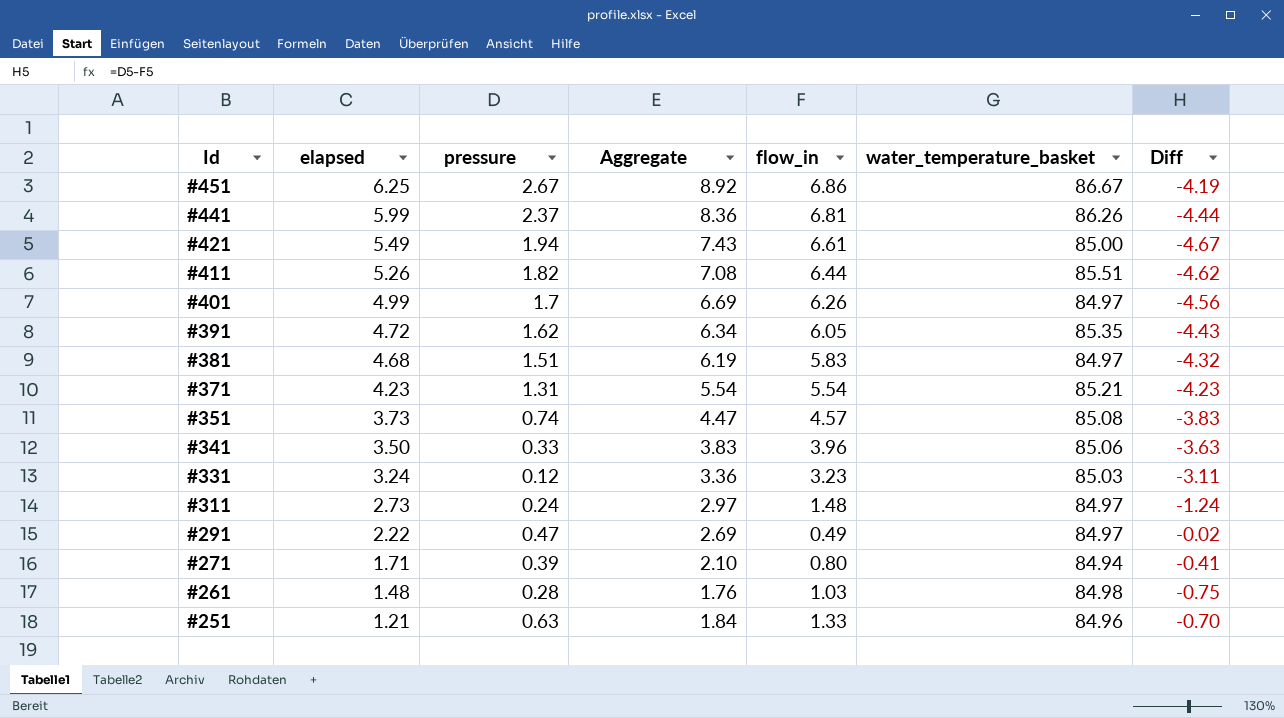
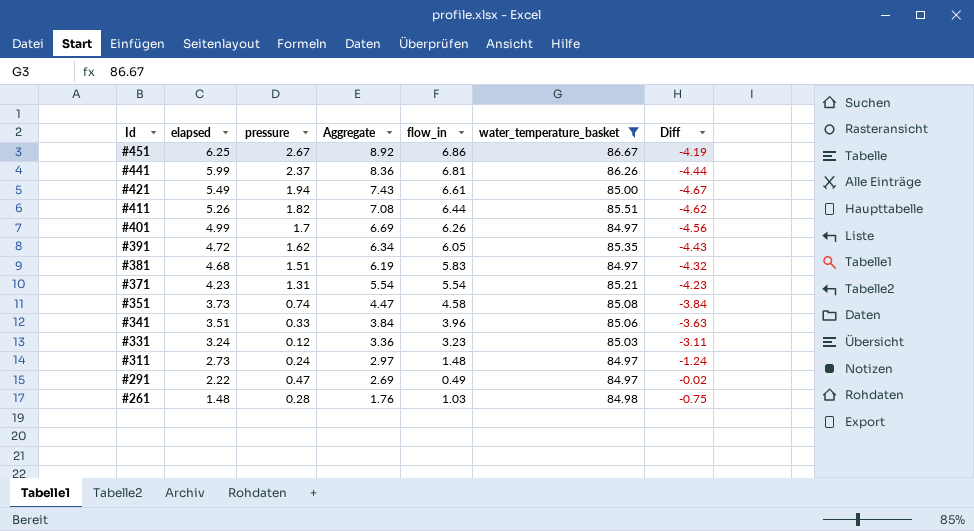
filter: none -> water_temperature_basket >= 84.97
#351 | flow_in: 4.57 -> 4.58
#351 | Diff: -3.83 -> -3.84
#341 | elapsed: 3.50 -> 3.51
#341 | Aggregate: 3.83 -> 3.84

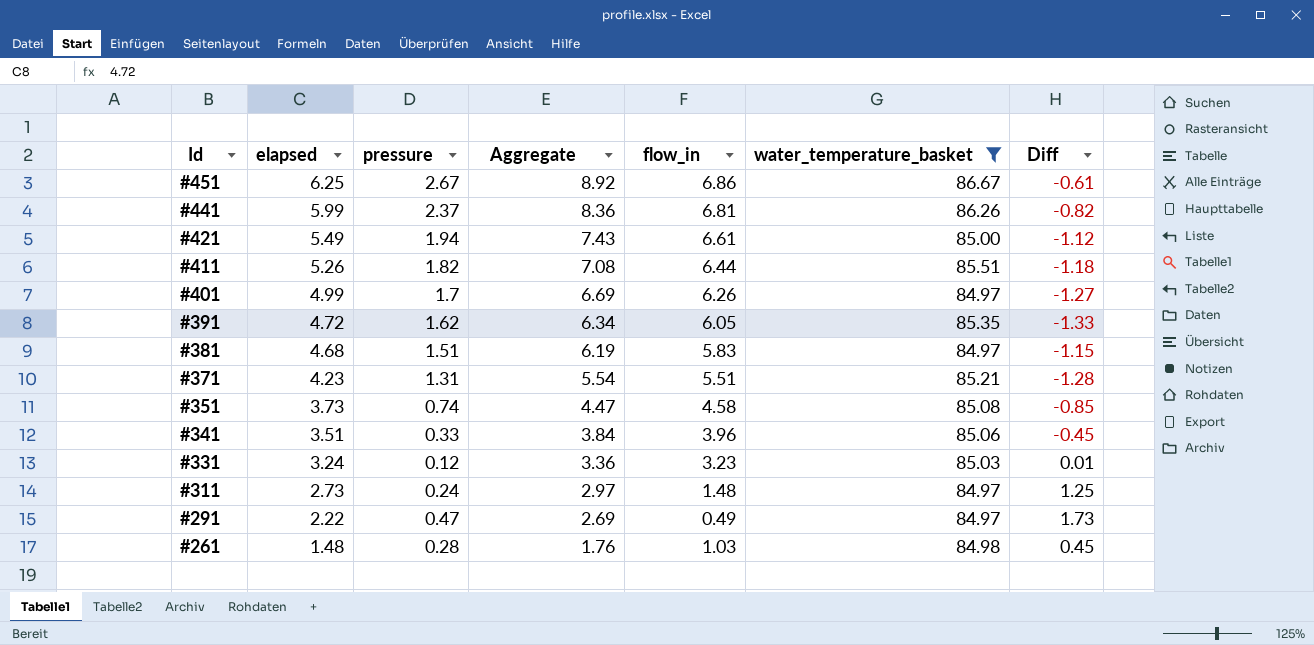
column Diff | formula: [pressure] - [flow_in] -> [elapsed] - [flow_in]
#371 | flow_in: 5.54 -> 5.51

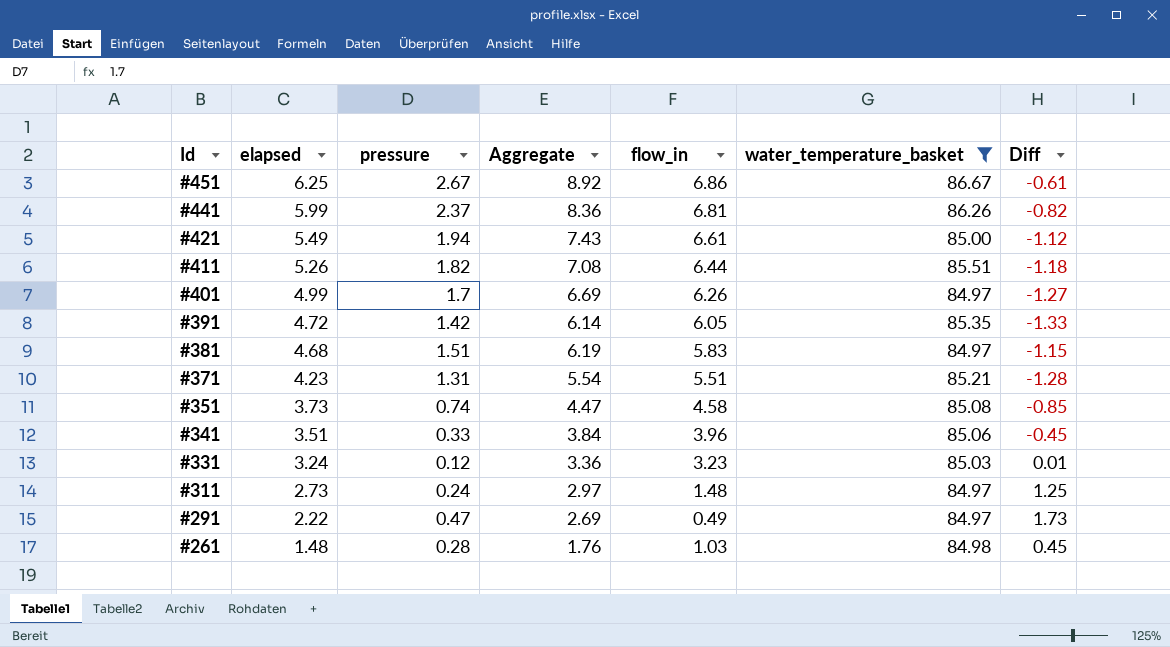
#391 | pressure: 1.62 -> 1.42
#391 | Aggregate: 6.34 -> 6.14

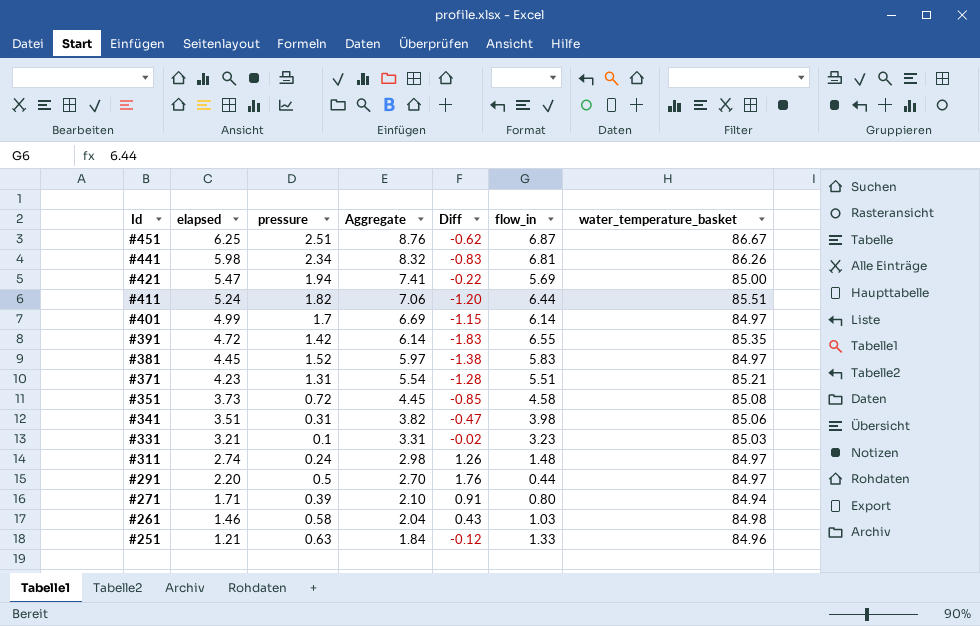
filter: water_temperature_basket >= 84.97 -> none
column Diff | position: 7 -> 5
#451 | pressure: 2.67 -> 2.51
#451 | Aggregate: 8.92 -> 8.76
#451 | Diff: -0.61 -> -0.62
#451 | flow_in: 6.86 -> 6.87
#441 | elapsed: 5.99 -> 5.98
#441 | pressure: 2.37 -> 2.34
#441 | Aggregate: 8.36 -> 8.32
#441 | Diff: -0.82 -> -0.83
#421 | elapsed: 5.49 -> 5.47
#421 | Aggregate: 7.43 -> 7.41
#421 | Diff: -1.12 -> -0.22
#421 | flow_in: 6.61 -> 5.69
#411 | elapsed: 5.26 -> 5.24
#411 | Aggregate: 7.08 -> 7.06
#411 | Diff: -1.18 -> -1.20
#401 | Diff: -1.27 -> -1.15
#401 | flow_in: 6.26 -> 6.14
#391 | Diff: -1.33 -> -1.83
#391 | flow_in: 6.05 -> 6.55
#381 | elapsed: 4.68 -> 4.45
#381 | pressure: 1.51 -> 1.52
#381 | Aggregate: 6.19 -> 5.97
#381 | Diff: -1.15 -> -1.38
#351 | pressure: 0.74 -> 0.72
#351 | Aggregate: 4.47 -> 4.45
#341 | pressure: 0.33 -> 0.31
#341 | Aggregate: 3.84 -> 3.82
#341 | Diff: -0.45 -> -0.47
#341 | flow_in: 3.96 -> 3.98
#331 | elapsed: 3.24 -> 3.21
#331 | pressure: 0.12 -> 0.1
#331 | Aggregate: 3.36 -> 3.31
#331 | Diff: 0.01 -> -0.02
#311 | elapsed: 2.73 -> 2.74
#311 | Aggregate: 2.97 -> 2.98
#311 | Diff: 1.25 -> 1.26
#291 | elapsed: 2.22 -> 2.20
#291 | pressure: 0.47 -> 0.5
#291 | Aggregate: 2.69 -> 2.70
#291 | Diff: 1.73 -> 1.76
#291 | flow_in: 0.49 -> 0.44
#261 | elapsed: 1.48 -> 1.46
#261 | pressure: 0.28 -> 0.58
#261 | Aggregate: 1.76 -> 2.04
#261 | Diff: 0.45 -> 0.43

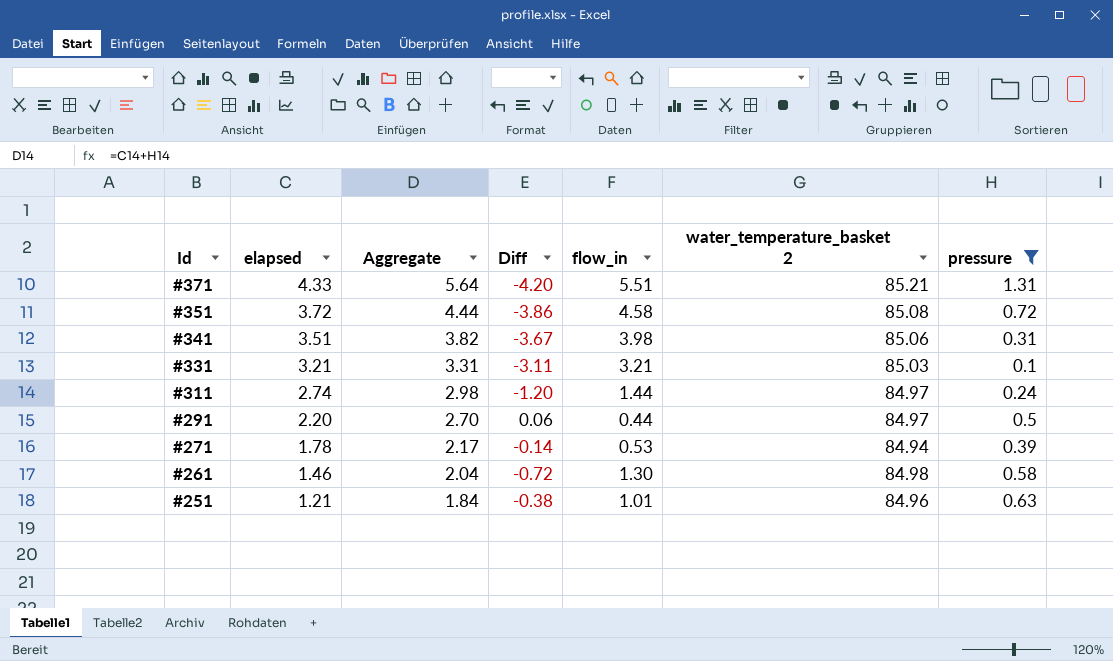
filter: none -> pressure <= 1.31
column Diff | formula: [elapsed] - [flow_in] -> [pressure] - [flow_in]
column name: water_temperature_basket -> water_temperature_basket 2
column pressure | position: 3 -> 7
#371 | elapsed: 4.23 -> 4.33
#371 | Aggregate: 5.54 -> 5.64
#351 | elapsed: 3.73 -> 3.72
#351 | Aggregate: 4.45 -> 4.44
#331 | flow_in: 3.23 -> 3.21
#311 | flow_in: 1.48 -> 1.44
#271 | elapsed: 1.71 -> 1.78
#271 | Aggregate: 2.10 -> 2.17
#271 | flow_in: 0.80 -> 0.53
#261 | flow_in: 1.03 -> 1.30
#251 | flow_in: 1.33 -> 1.01

